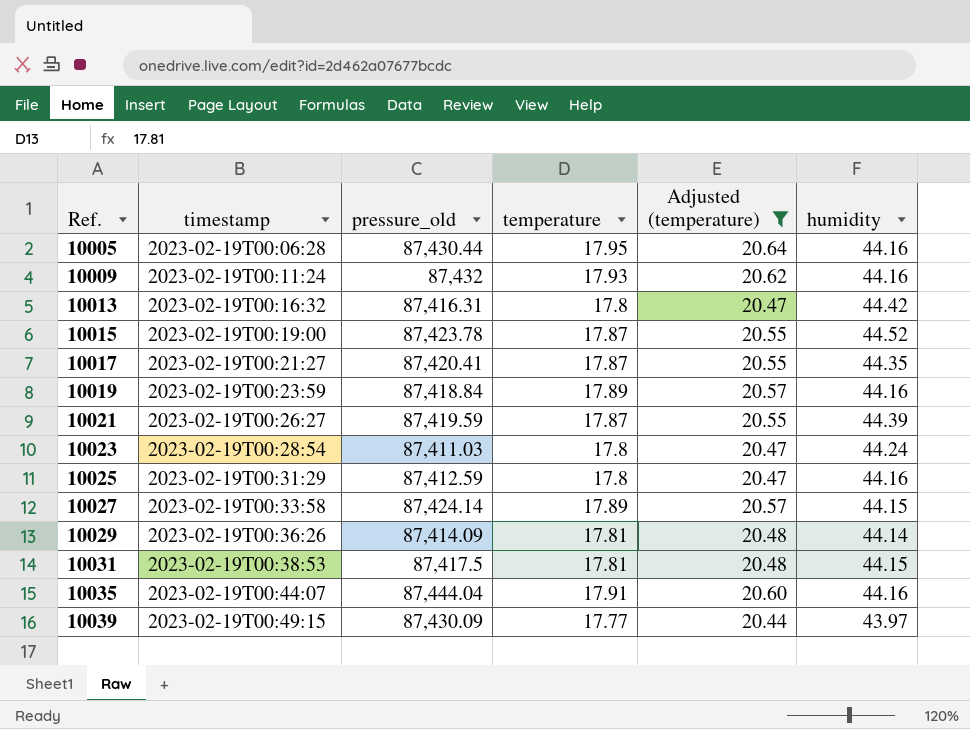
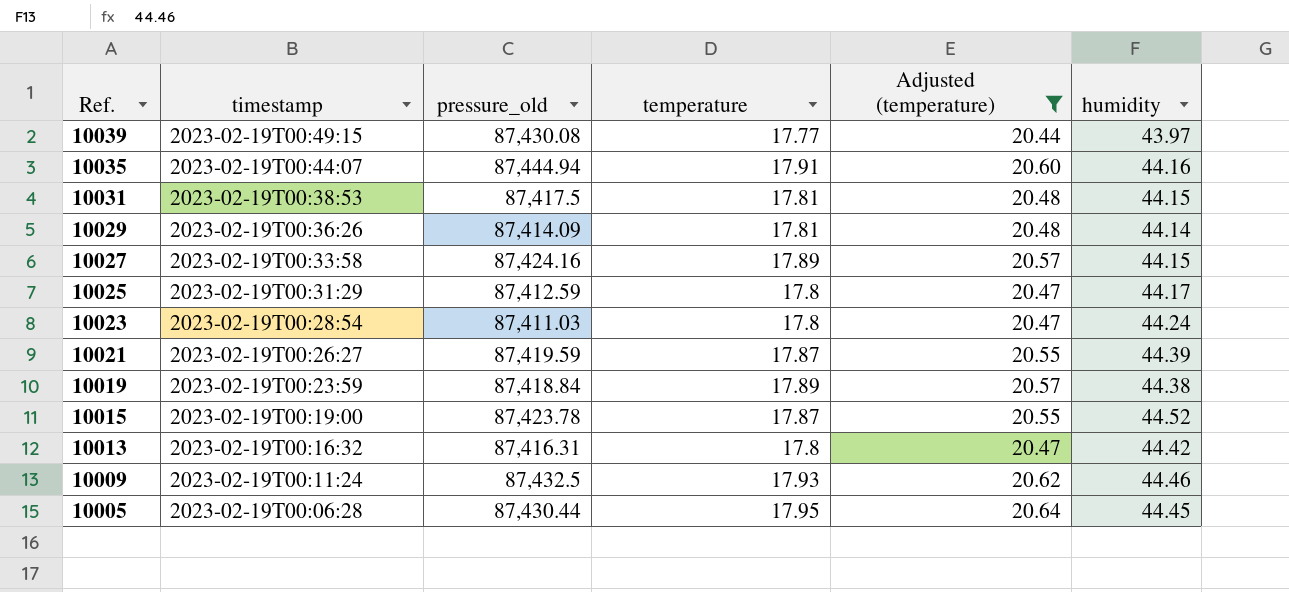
row order: Ref. ascending -> Ref. descending
row 10017: 2023-02-19T00:21:27 | 87,420.41 | 17.87 | 20.55 | 44.35 -> none
10039 | pressure_old: 87,430.09 -> 87,430.08
10035 | pressure_old: 87,444.04 -> 87,444.94
10027 | pressure_old: 87,424.14 -> 87,424.16
10025 | humidity: 44.16 -> 44.17
10019 | humidity: 44.16 -> 44.38
10009 | pressure_old: 87,432 -> 87,432.5
10009 | humidity: 44.16 -> 44.46
10005 | humidity: 44.16 -> 44.45

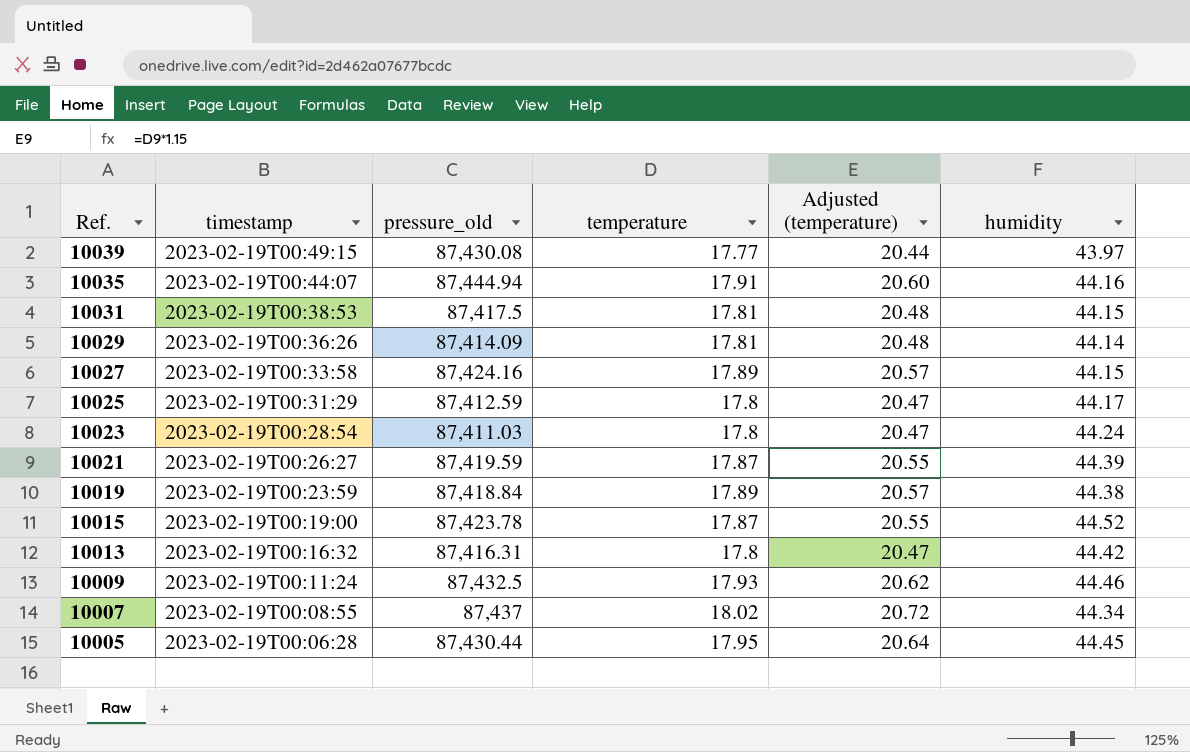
filter: Adjusted (temperature) != 20.72 -> none

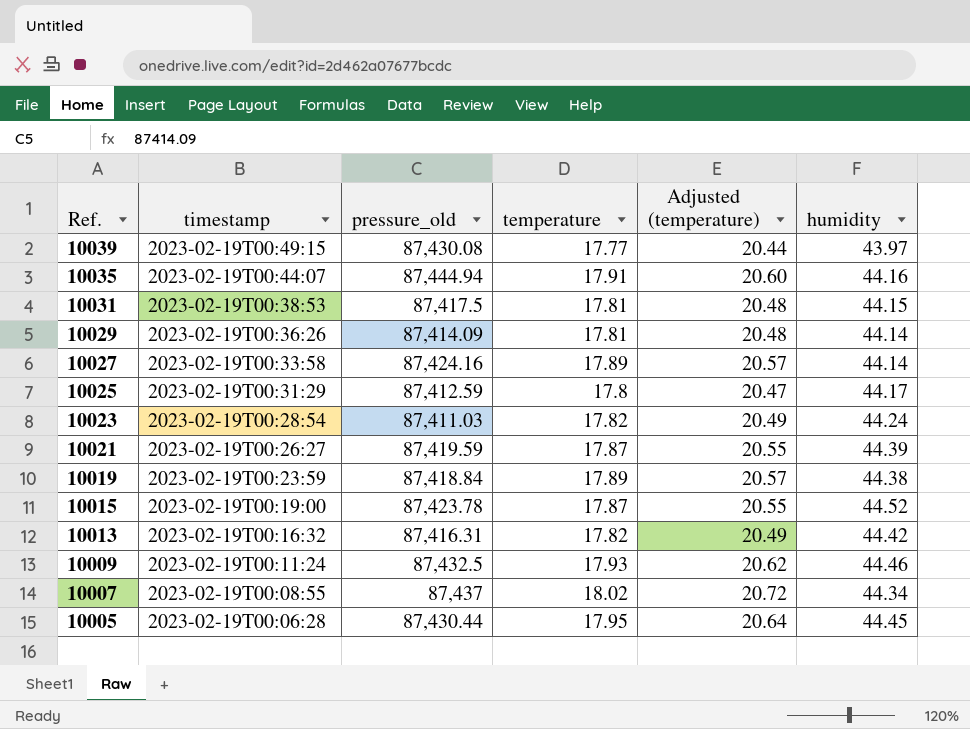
10027 | humidity: 44.15 -> 44.14
10023 | temperature: 17.8 -> 17.82
10023 | Adjusted (temperature): 20.47 -> 20.49
10013 | temperature: 17.8 -> 17.82
10013 | Adjusted (temperature): 20.47 -> 20.49

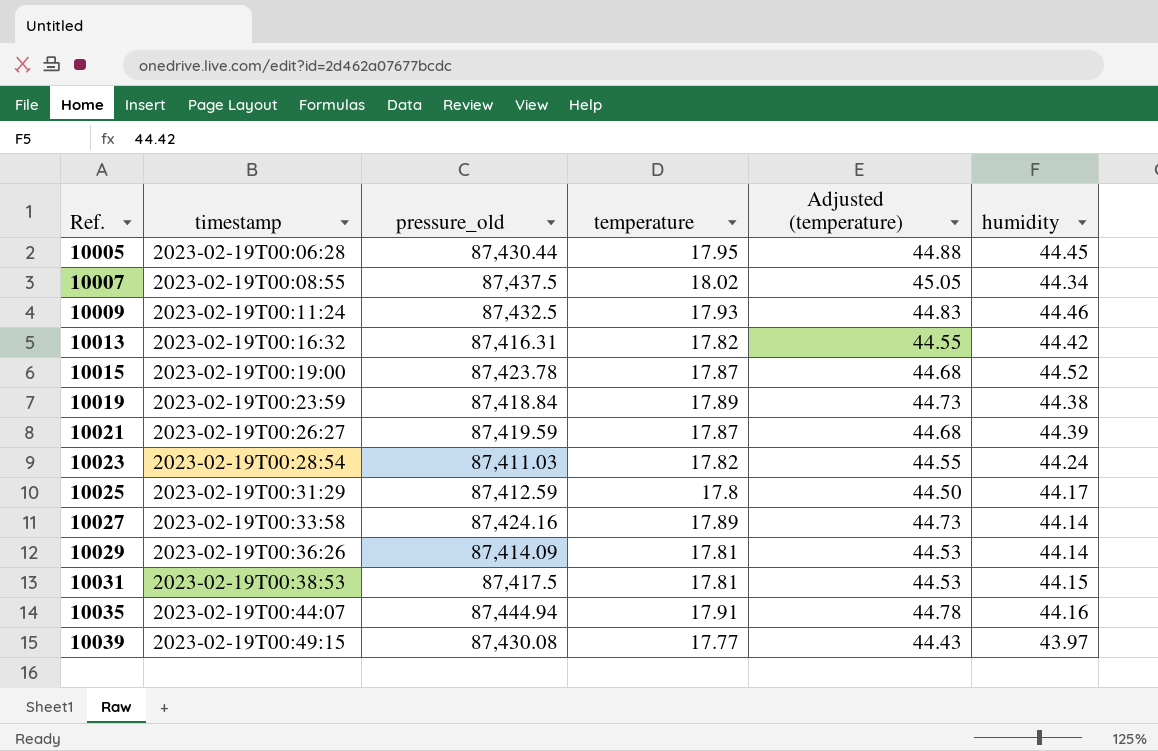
row order: Ref. descending -> Ref. ascending
column Adjusted (temperature) | formula: [temperature] * 1.15 -> [temperature] * 2.5
10007 | pressure_old: 87,437 -> 87,437.5

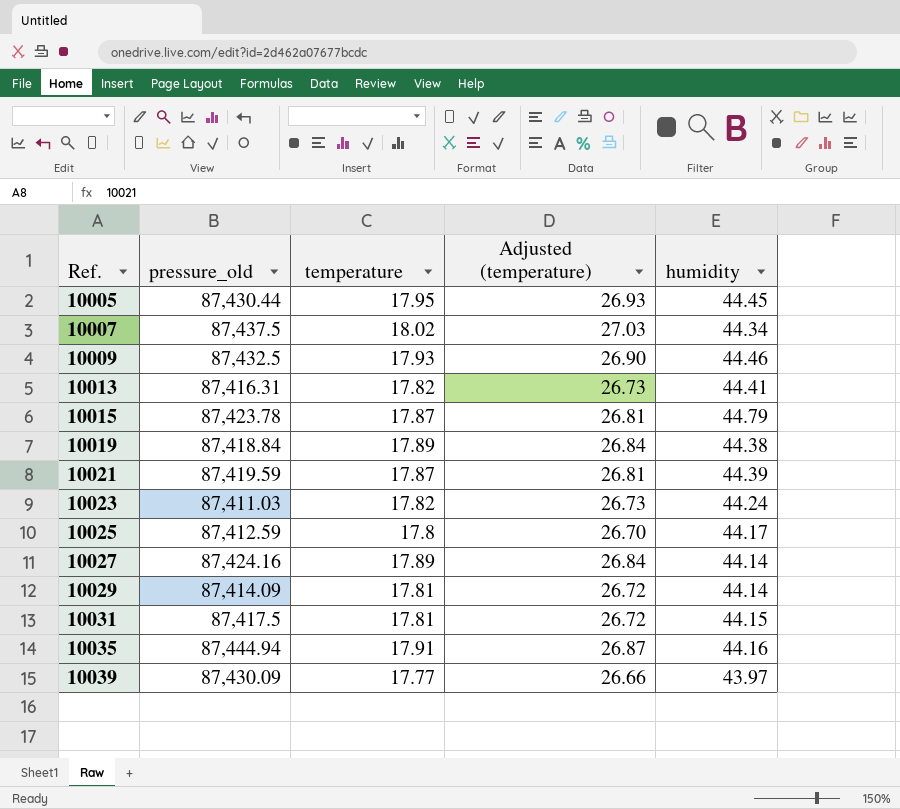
column timestamp | position: 2 -> none
column Adjusted (temperature) | formula: [temperature] * 2.5 -> [temperature] * 1.5
10013 | humidity: 44.42 -> 44.41
10015 | humidity: 44.52 -> 44.79
10039 | pressure_old: 87,430.08 -> 87,430.09

